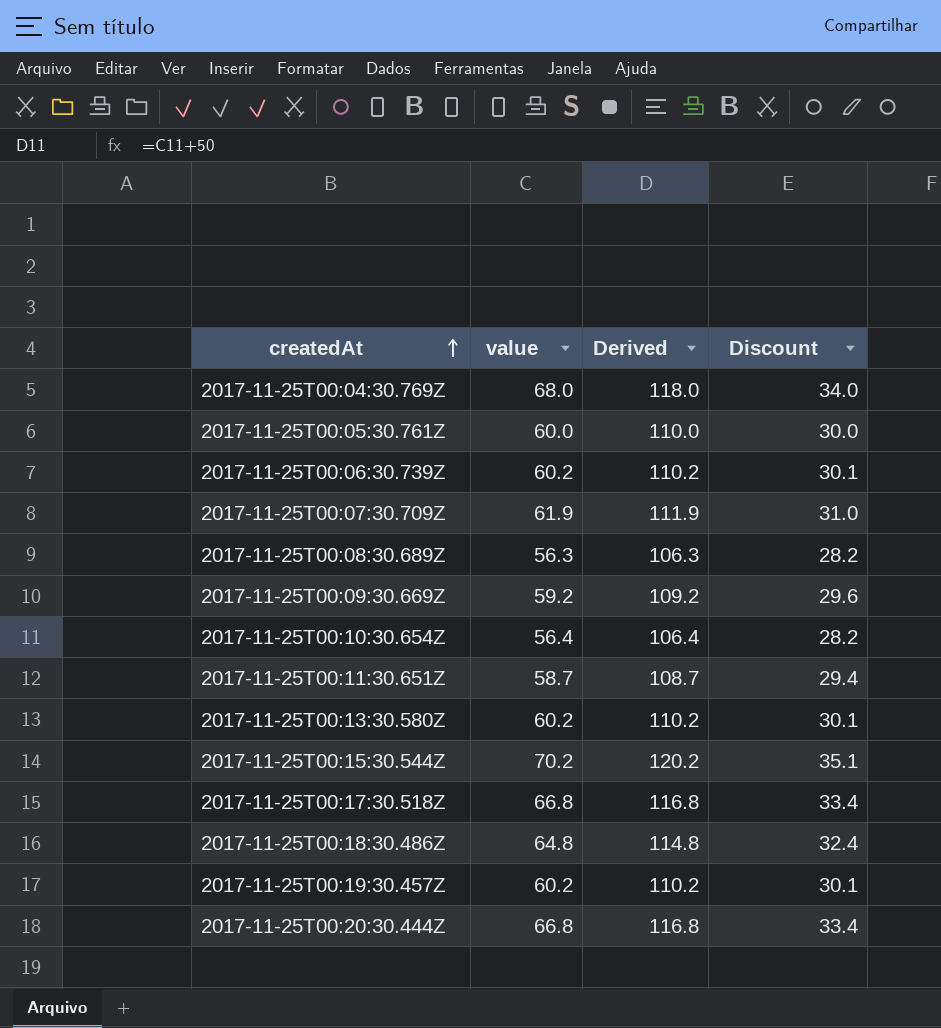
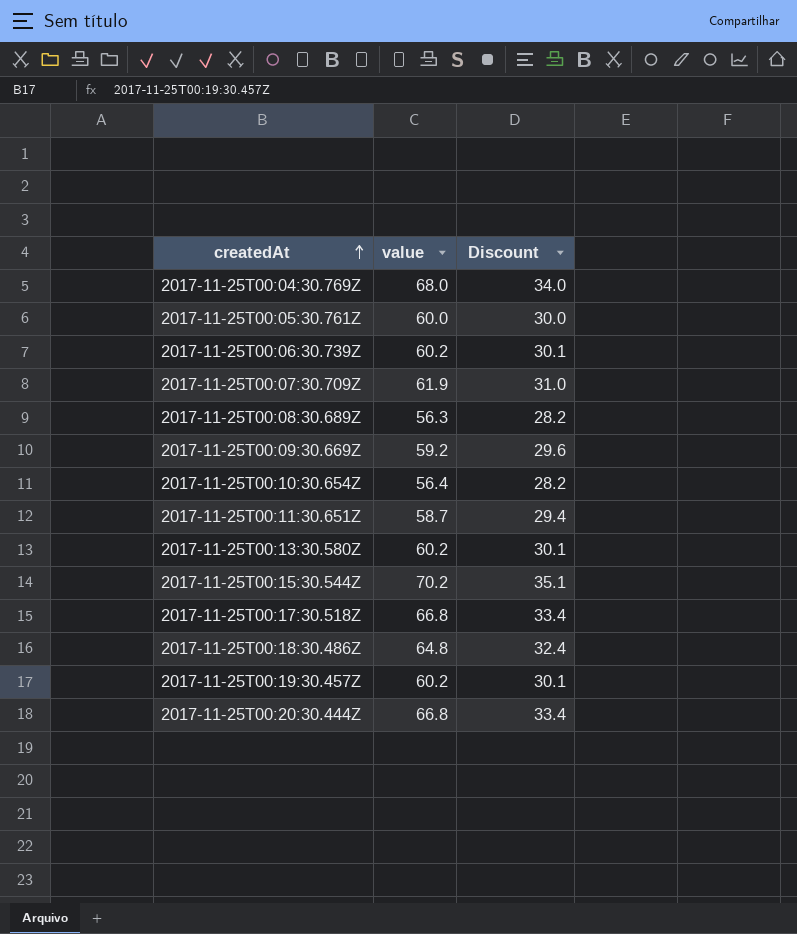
column Derived | formula: [value] + 50 -> none

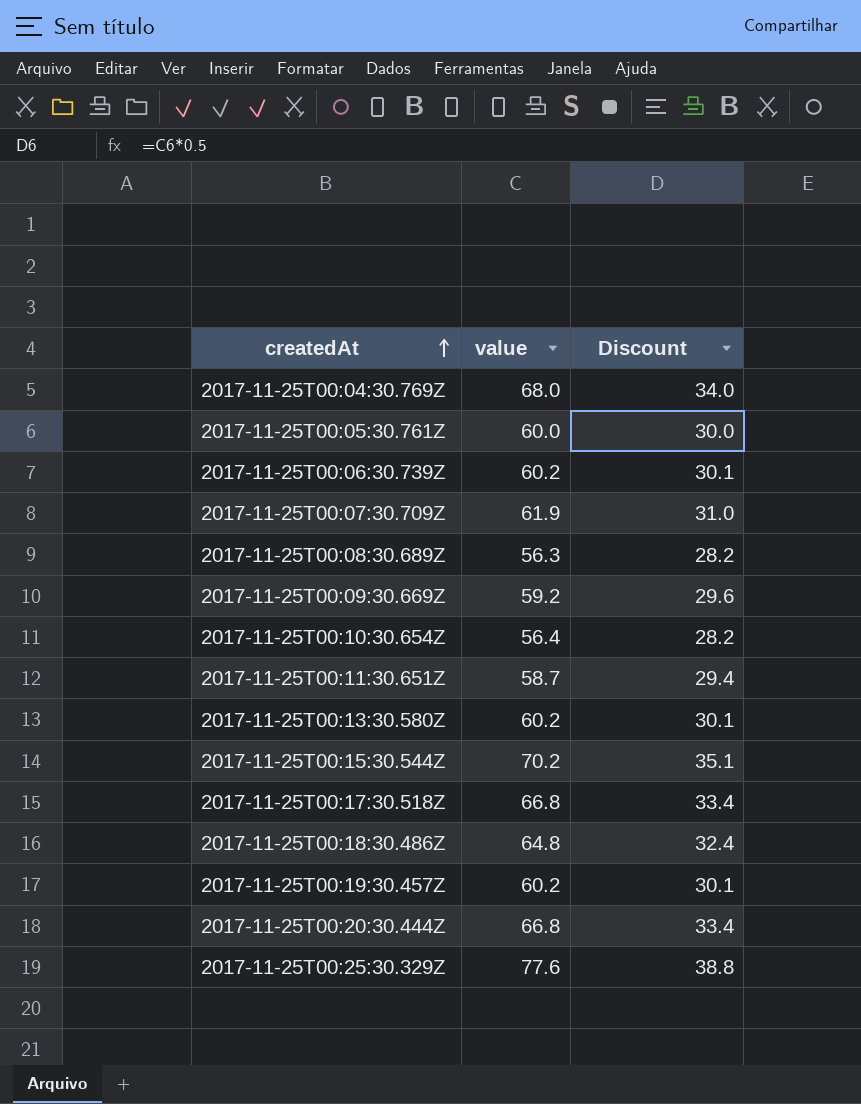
row 2017-11-25T00:25:30.329Z: none -> 77.6 | 38.8

